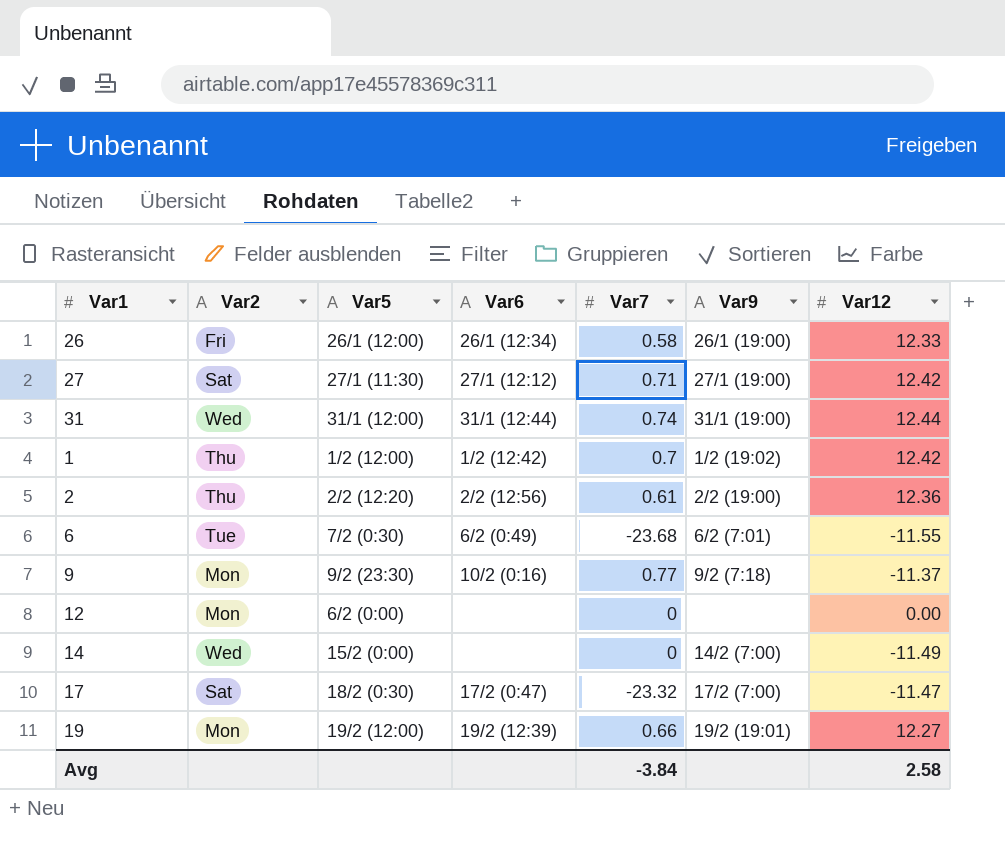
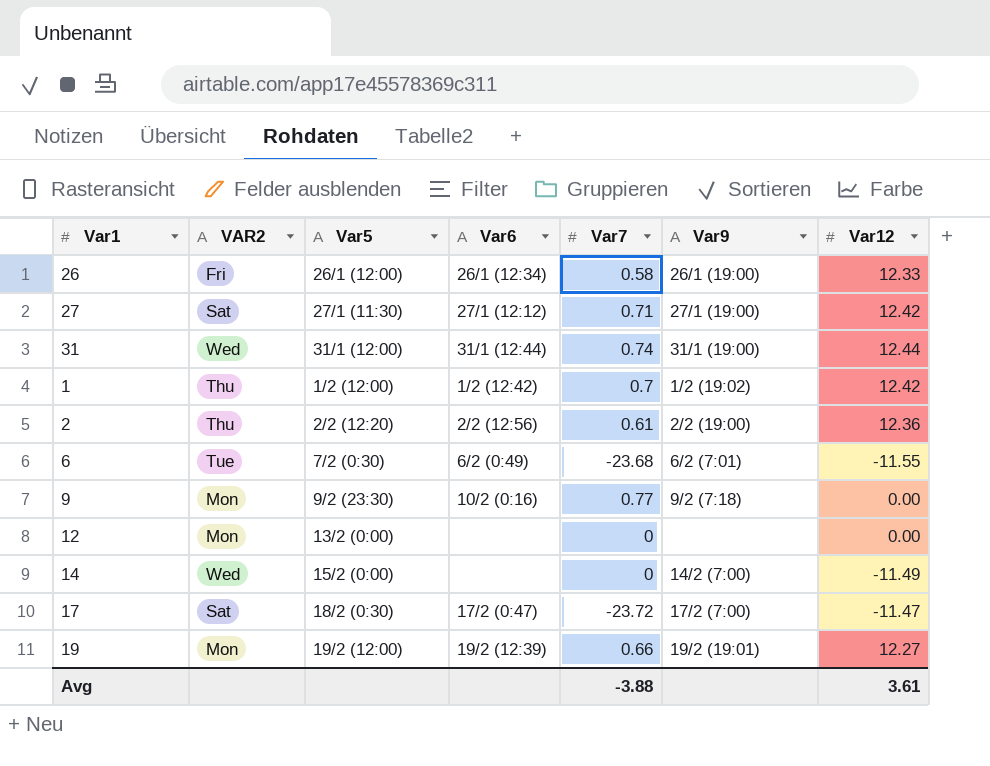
column name: Var2 -> VAR2
9 | Var12: -11.37 -> 0.00
12 | Var5: 6/2 (0:00) -> 13/2 (0:00)
17 | Var7: -23.32 -> -23.72
Avg | Var7: -3.84 -> -3.88
Avg | Var12: 2.58 -> 3.61

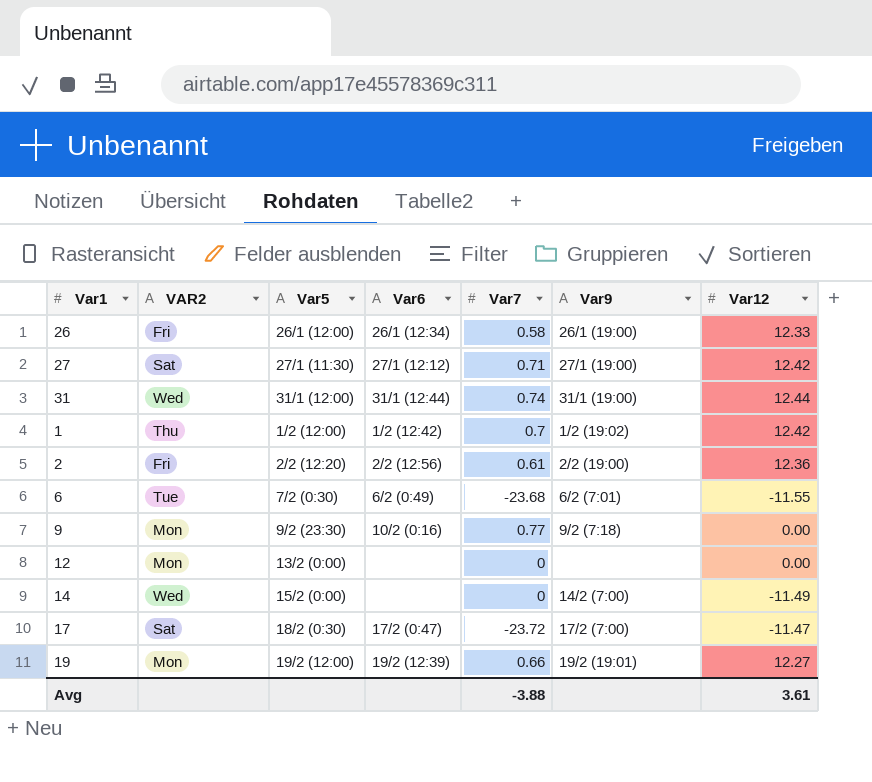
2 | VAR2: Thu -> Fri

